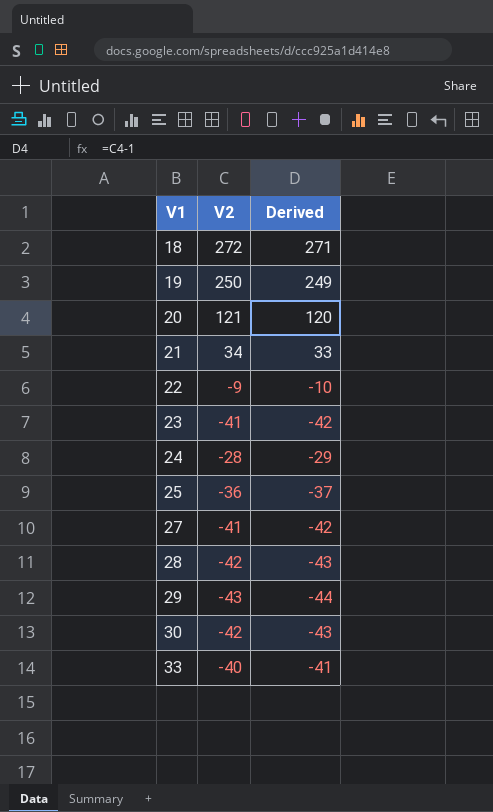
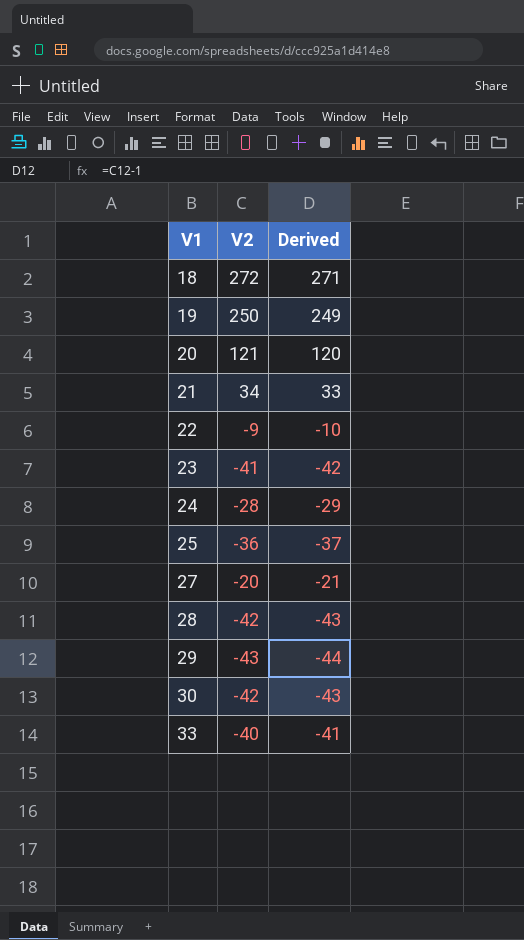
27 | V2: -41 -> -20
27 | Derived: -42 -> -21

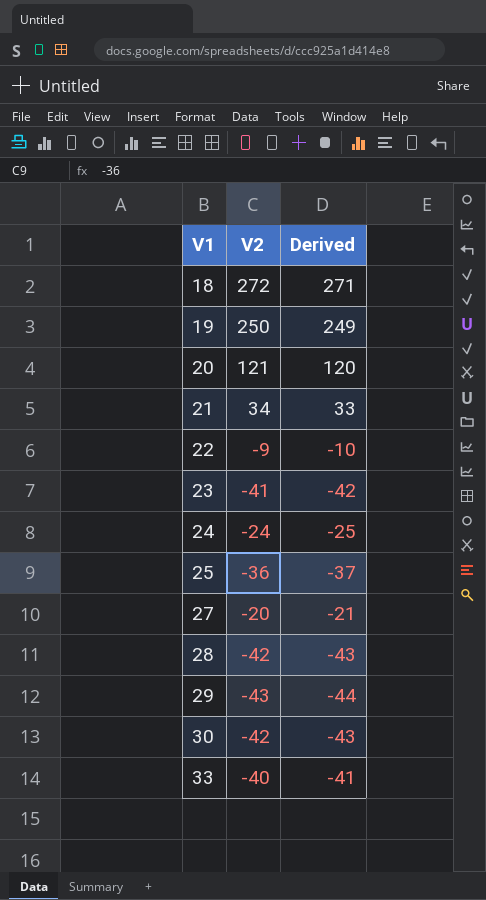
24 | V2: -28 -> -24
24 | Derived: -29 -> -25

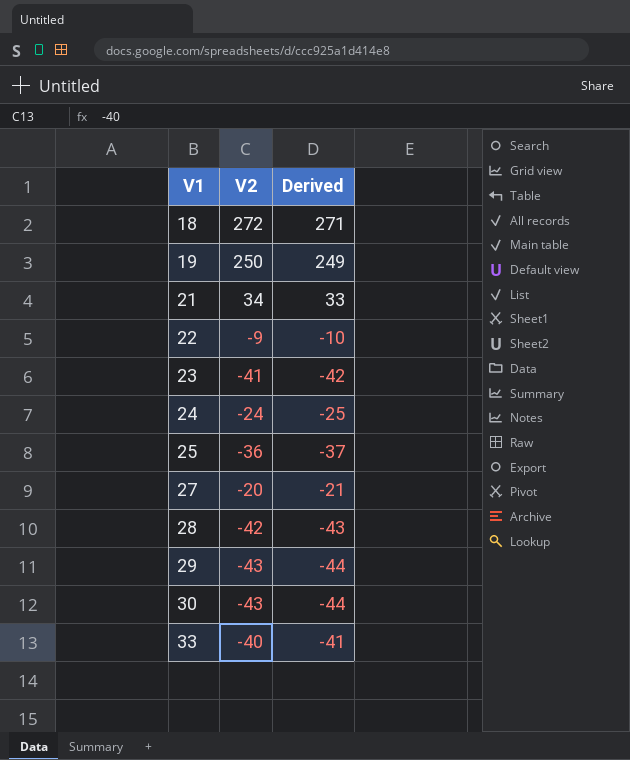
row 20: 121 | 120 -> none
30 | V2: -42 -> -43
30 | Derived: -43 -> -44

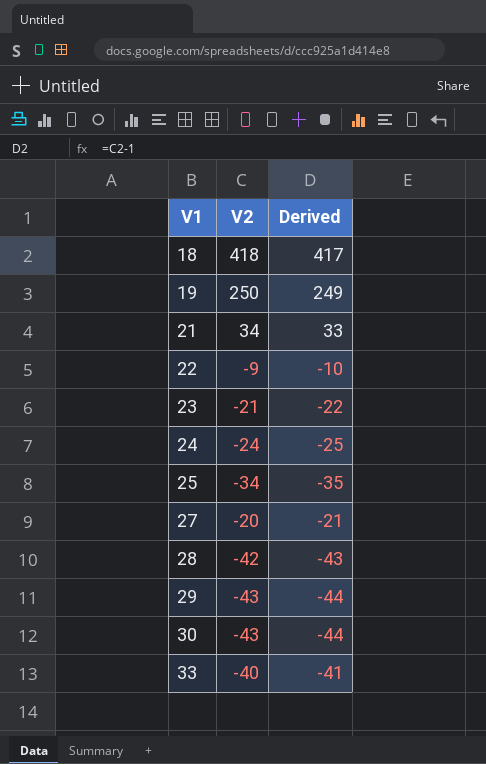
18 | V2: 272 -> 418
18 | Derived: 271 -> 417
23 | V2: -41 -> -21
23 | Derived: -42 -> -22
25 | V2: -36 -> -34
25 | Derived: -37 -> -35

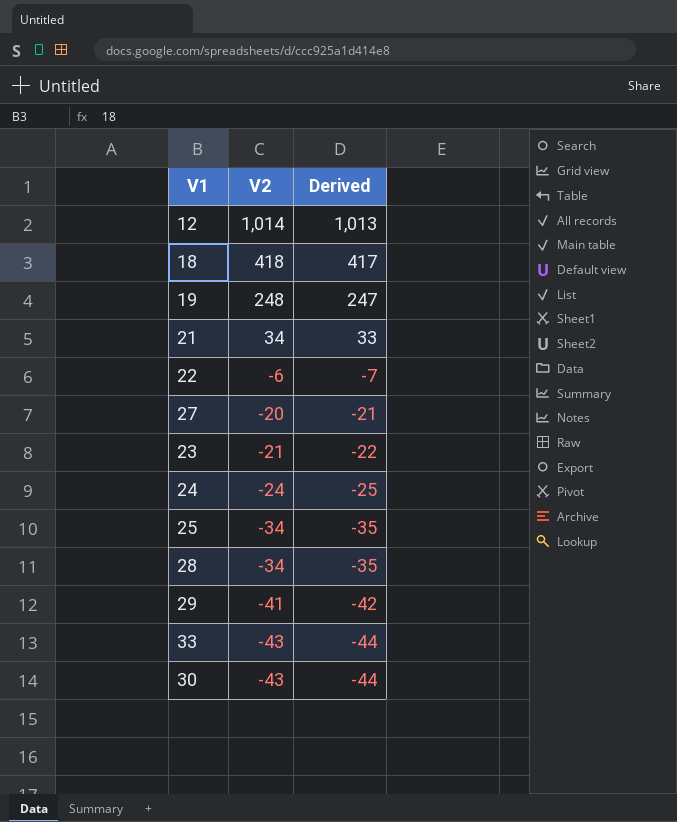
row order: V1 ascending -> V2 descending
row 12: none -> 1,014 | 1,013
19 | V2: 250 -> 248
19 | Derived: 249 -> 247
22 | V2: -9 -> -6
22 | Derived: -10 -> -7
28 | V2: -42 -> -34
28 | Derived: -43 -> -35
29 | V2: -43 -> -41
29 | Derived: -44 -> -42
33 | V2: -40 -> -43
33 | Derived: -41 -> -44

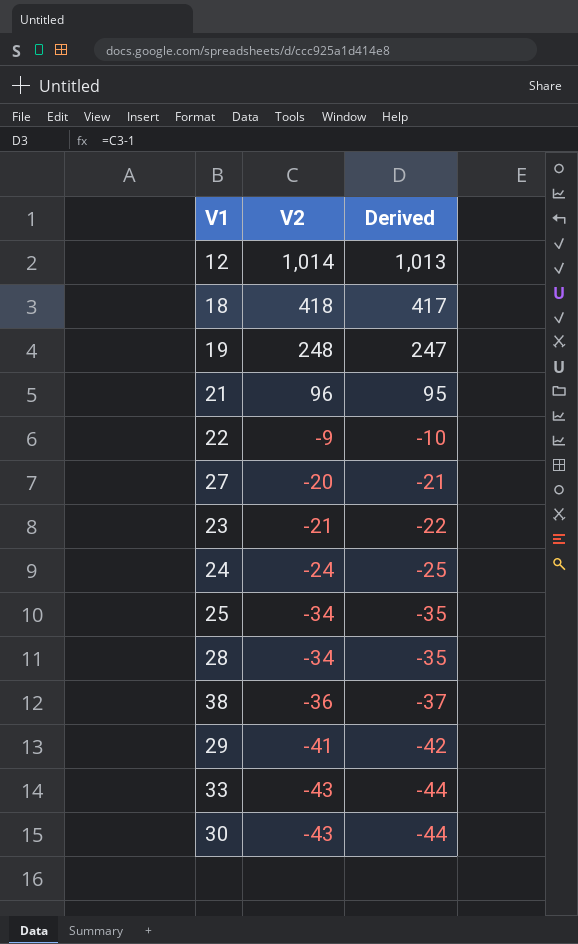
21 | V2: 34 -> 96
21 | Derived: 33 -> 95
22 | V2: -6 -> -9
22 | Derived: -7 -> -10
row 38: none -> -36 | -37

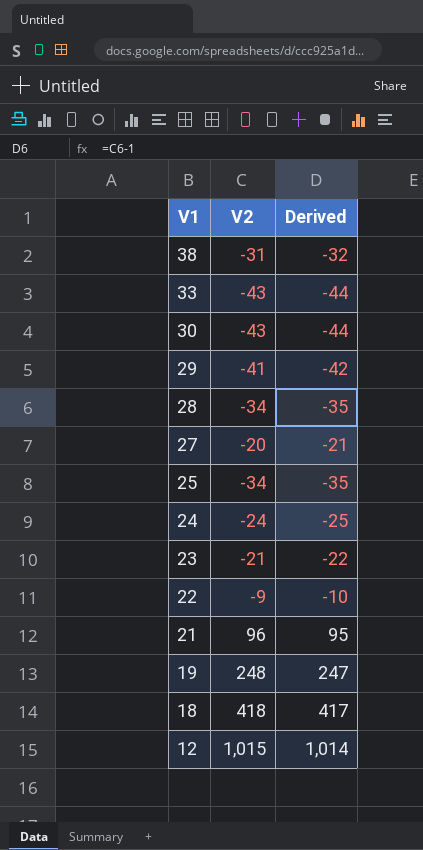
row order: V2 descending -> V1 descending
38 | V2: -36 -> -31
38 | Derived: -37 -> -32
12 | V2: 1,014 -> 1,015
12 | Derived: 1,013 -> 1,014

